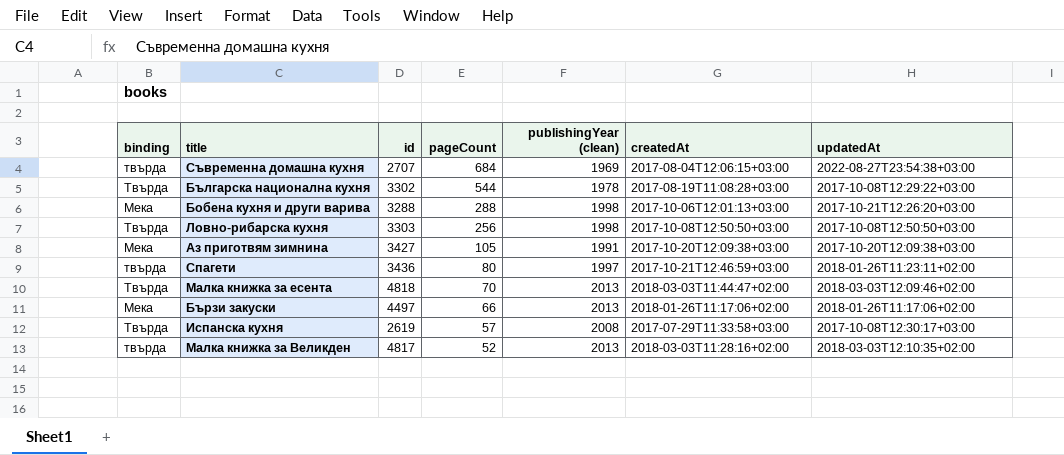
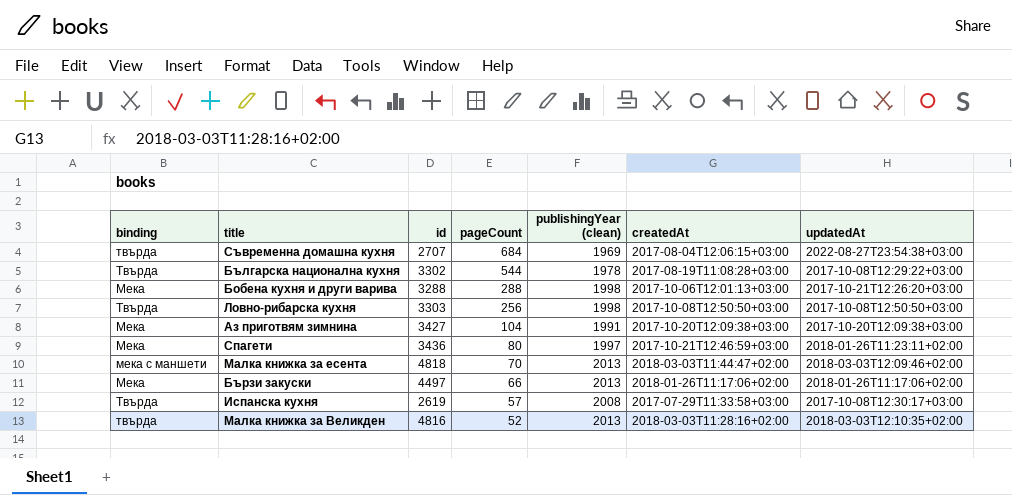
Аз приготвям зимнина | pageCount: 105 -> 104
Спагети | binding: твърда -> Мека
Малка книжка за есента | binding: Твърда -> мека с маншети
Малка книжка за Великден | id: 4817 -> 4816

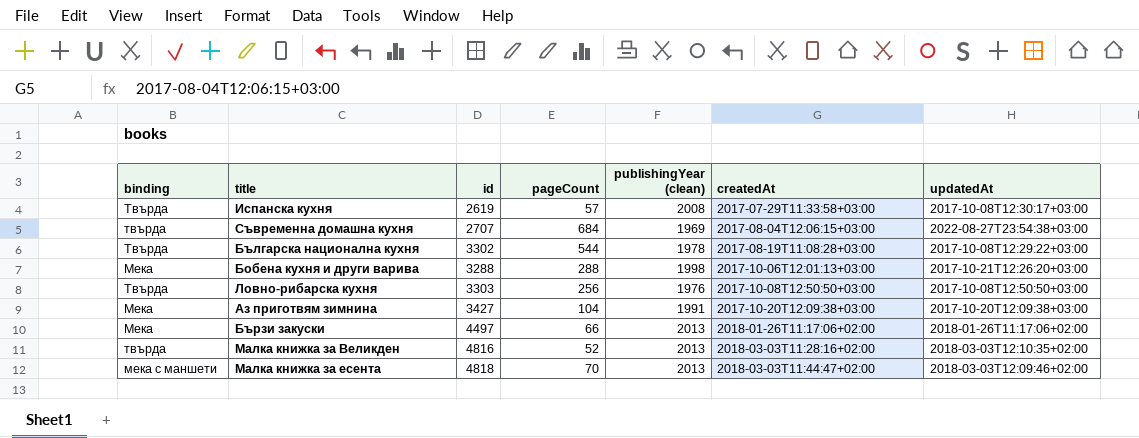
row order: pageCount descending -> createdAt ascending
row Спагети: Мека | 3436 | 80 | 1997 | 2017-10-21T12:46:59+03:00 | 2018-01-26T11:23:11+02:00 -> none
Ловно-рибарска кухня | publishingYear (clean): 1998 -> 1976

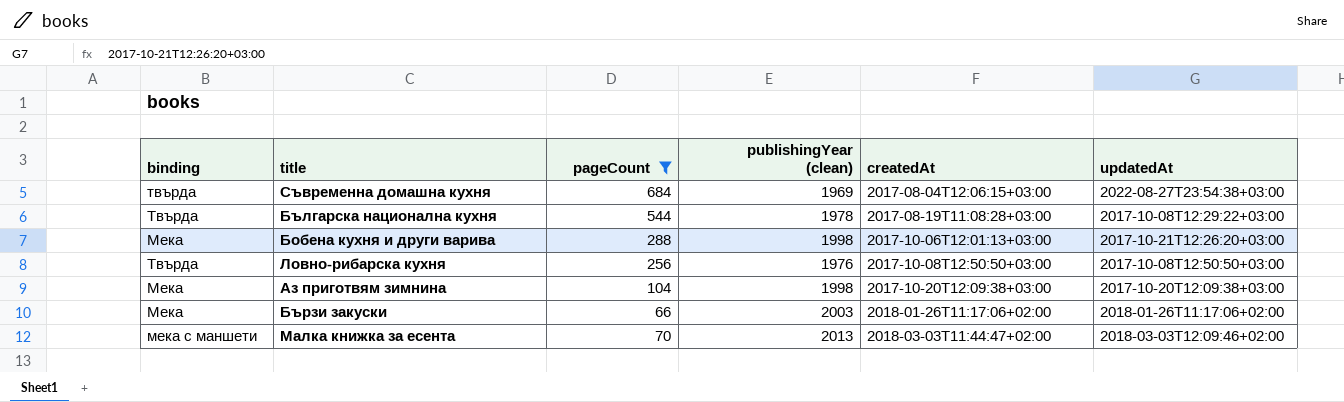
filter: none -> pageCount >= 66
column id | position: 3 -> none
Аз приготвям зимнина | publishingYear (clean): 1991 -> 1998
Бързи закуски | publishingYear (clean): 2013 -> 2003

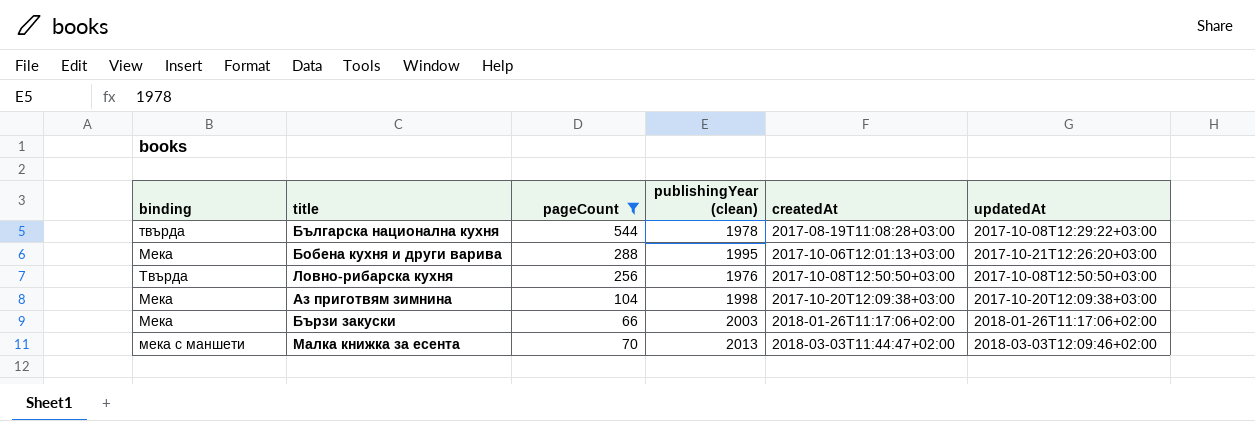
row Съвременна домашна кухня: твърда | 684 | 1969 | 2017-08-04T12:06:15+03:00 | 2022-08-27T23:54:38+03:00 -> none
Българска национална кухня | binding: Твърда -> твърда
Бобена кухня и други варива | publishingYear (clean): 1998 -> 1995

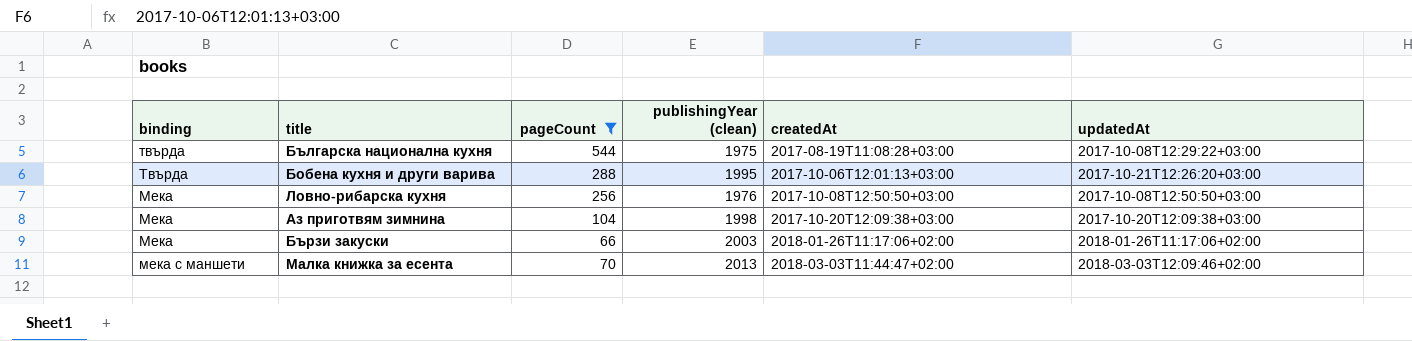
Българска национална кухня | publishingYear (clean): 1978 -> 1975
Бобена кухня и други варива | binding: Мека -> Твърда
Ловно-рибарска кухня | binding: Твърда -> Мека

